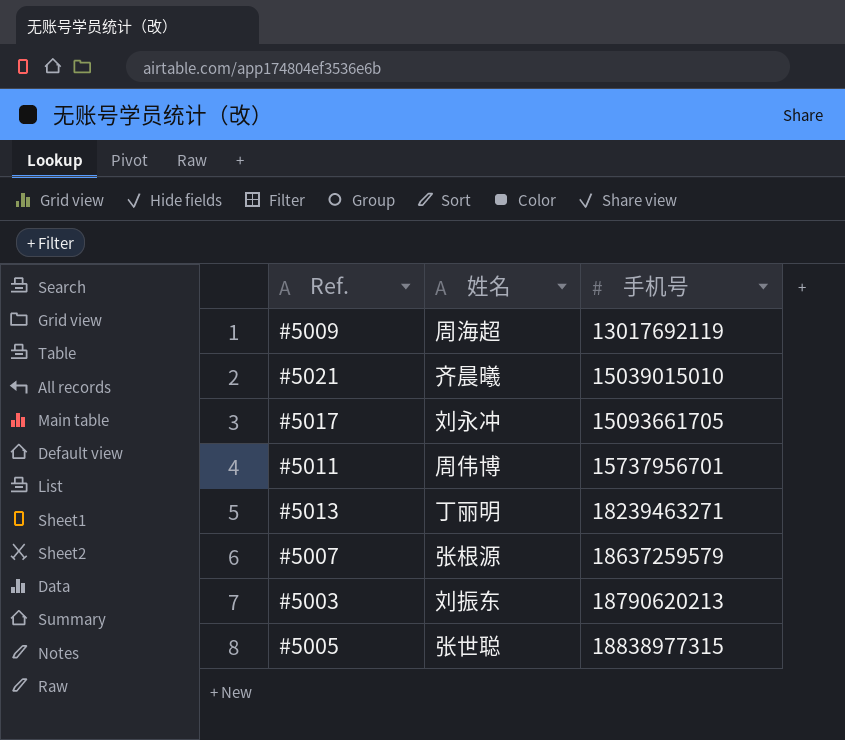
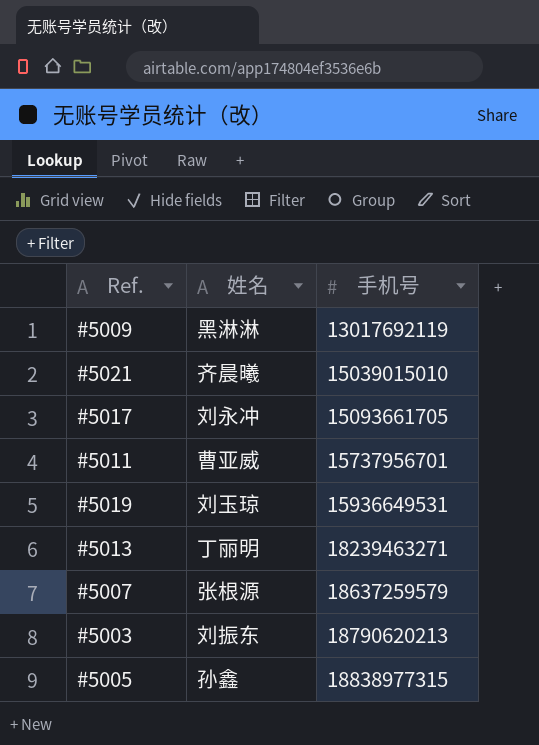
#5009 | 姓名: 周海超 -> 黑淋淋
#5011 | 姓名: 周伟博 -> 曹亚威
row #5019: none -> 刘玉琼 | 15936649531
#5005 | 姓名: 张世聪 -> 孙鑫

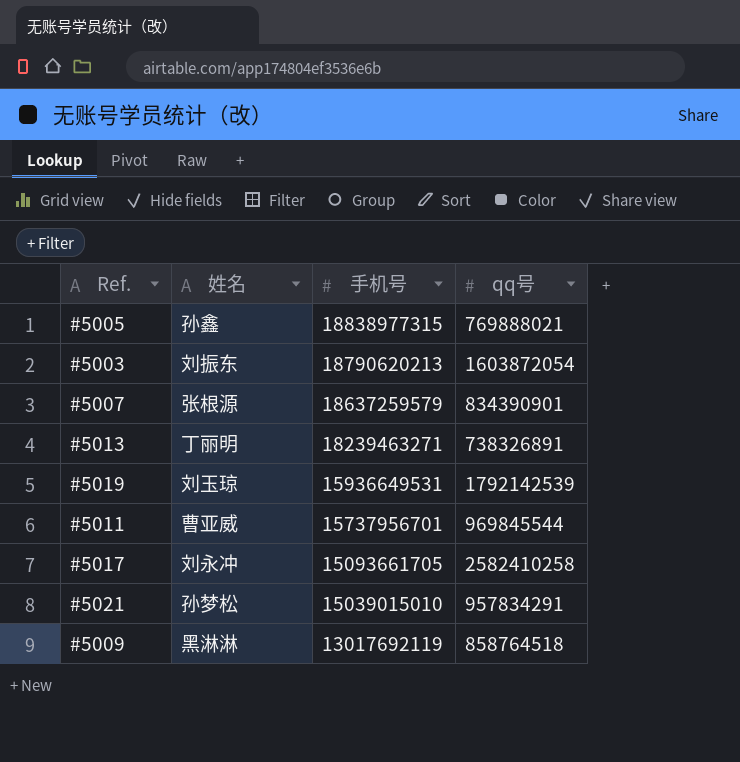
row order: 手机号 ascending -> 手机号 descending
column qq号 | position: none -> 4
#5021 | 姓名: 齐晨曦 -> 孙梦松

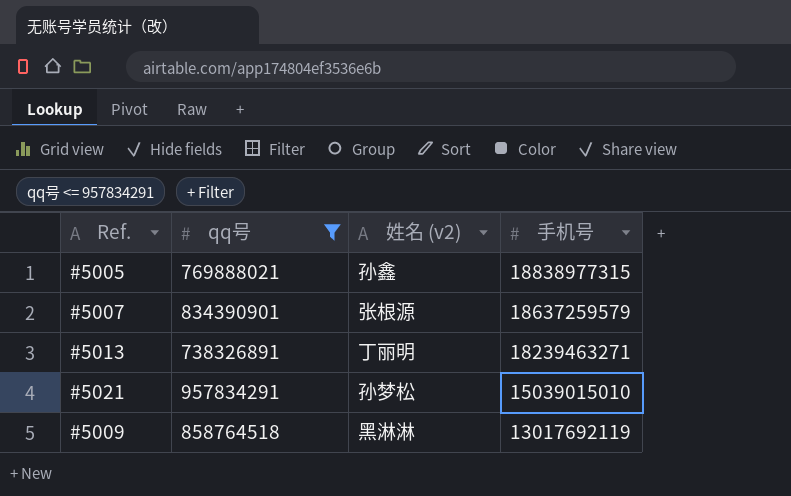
filter: none -> qq号 <= 957834291
column qq号 | position: 4 -> 2
column name: 姓名 -> 姓名 (v2)

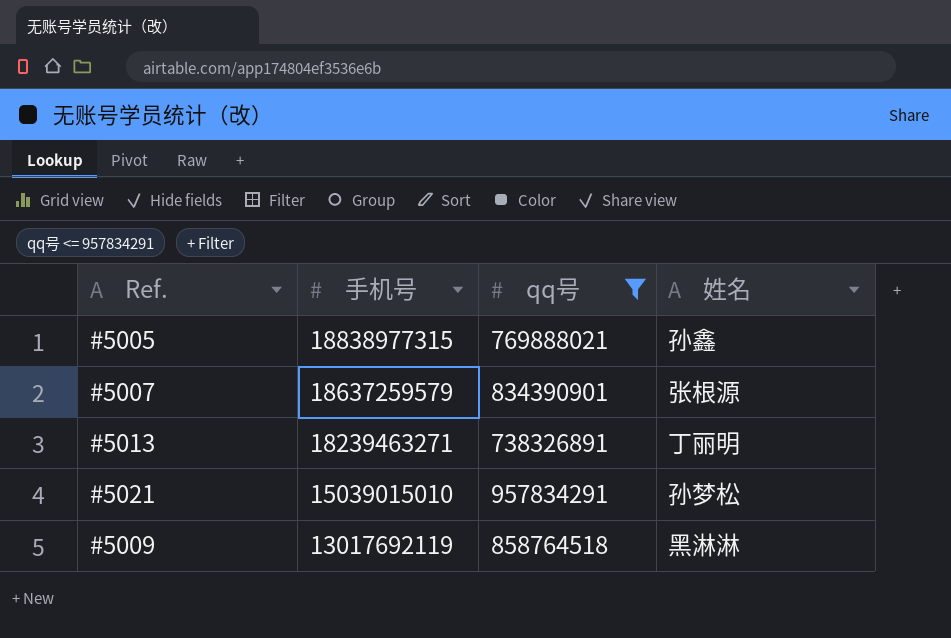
column 手机号 | position: 4 -> 2
column name: 姓名 (v2) -> 姓名

